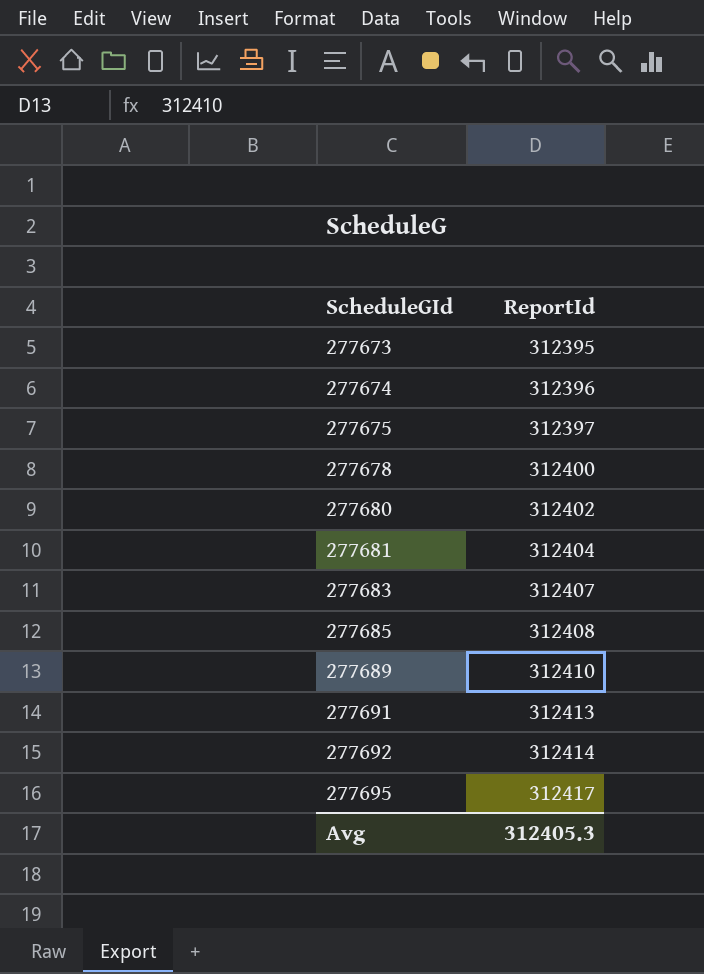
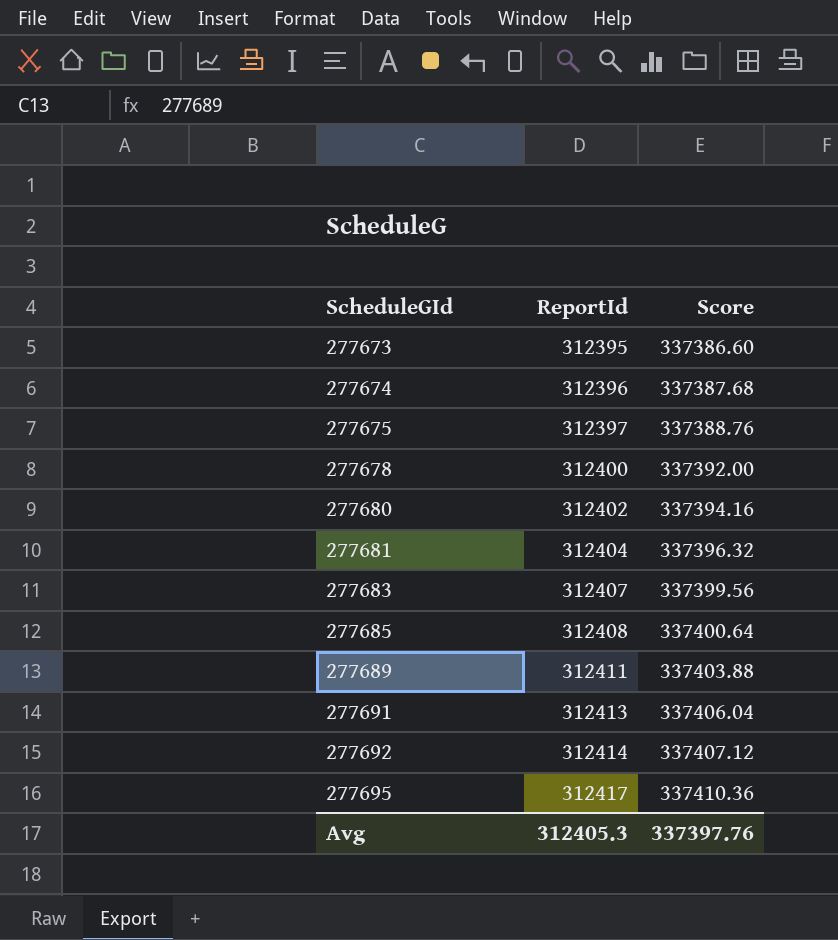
column Score | formula: none -> [ReportId] * 1.08
277689 | ReportId: 312410 -> 312411

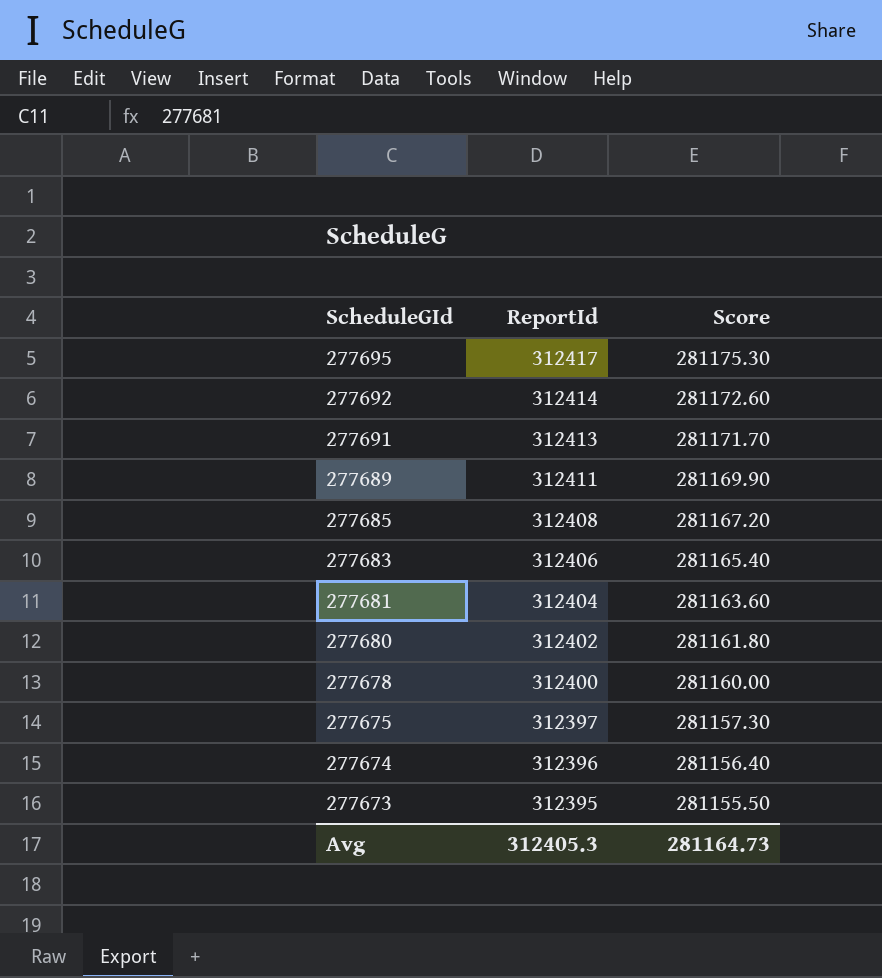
row order: ScheduleGId ascending -> ScheduleGId descending
column Score | formula: [ReportId] * 1.08 -> [ReportId] * 0.9
277683 | ReportId: 312407 -> 312406
Avg | Score: 337397.76 -> 281164.73

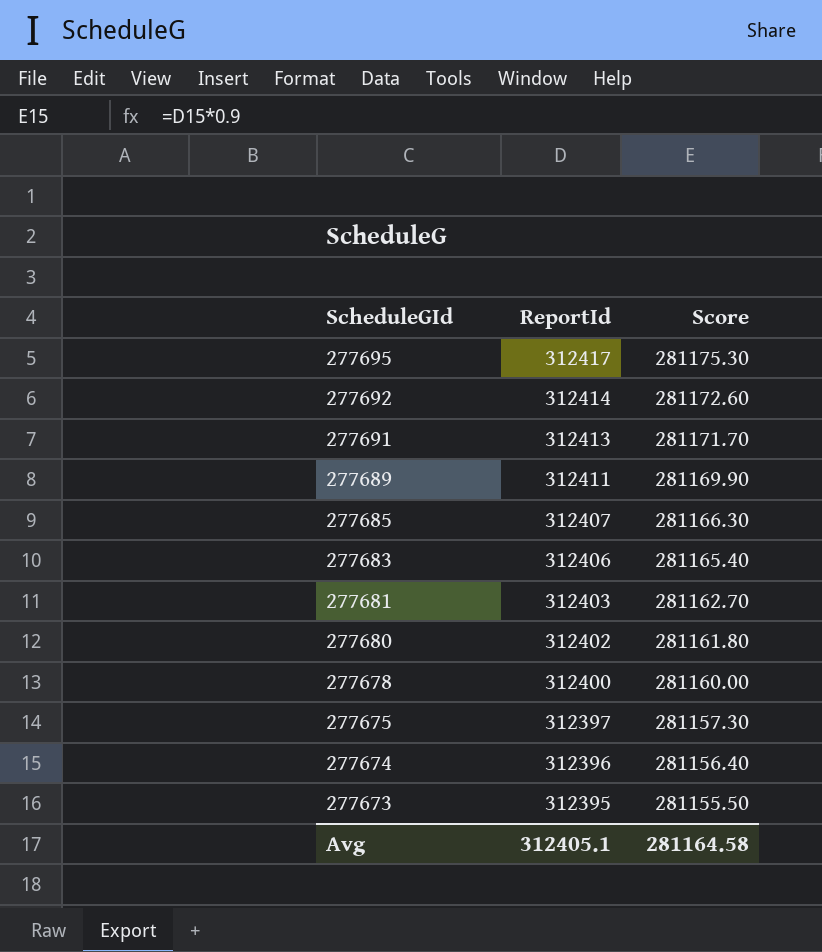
277685 | ReportId: 312408 -> 312407
277685 | Score: 281167.20 -> 281166.30
277681 | ReportId: 312404 -> 312403
277681 | Score: 281163.60 -> 281162.70
Avg | ReportId: 312405.3 -> 312405.1
Avg | Score: 281164.73 -> 281164.58

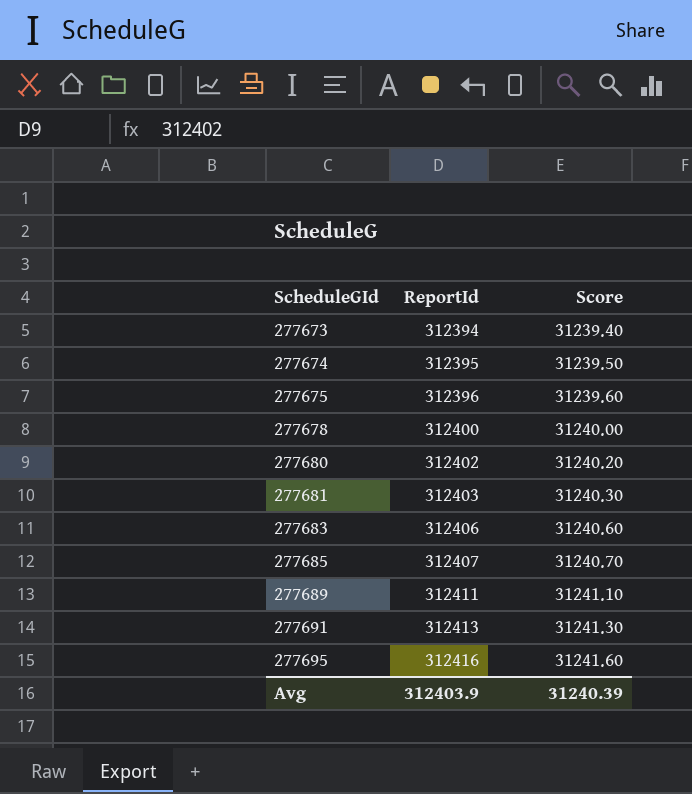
row order: ScheduleGId descending -> ScheduleGId ascending
column Score | formula: [ReportId] * 0.9 -> [ReportId] * 0.1
row 277692: 312414 | 281172.60 -> none
277673 | ReportId: 312395 -> 312394
277674 | ReportId: 312396 -> 312395
277675 | ReportId: 312397 -> 312396
277695 | ReportId: 312417 -> 312416
Avg | ReportId: 312405.1 -> 312403.9
Avg | Score: 281164.58 -> 31240.39

